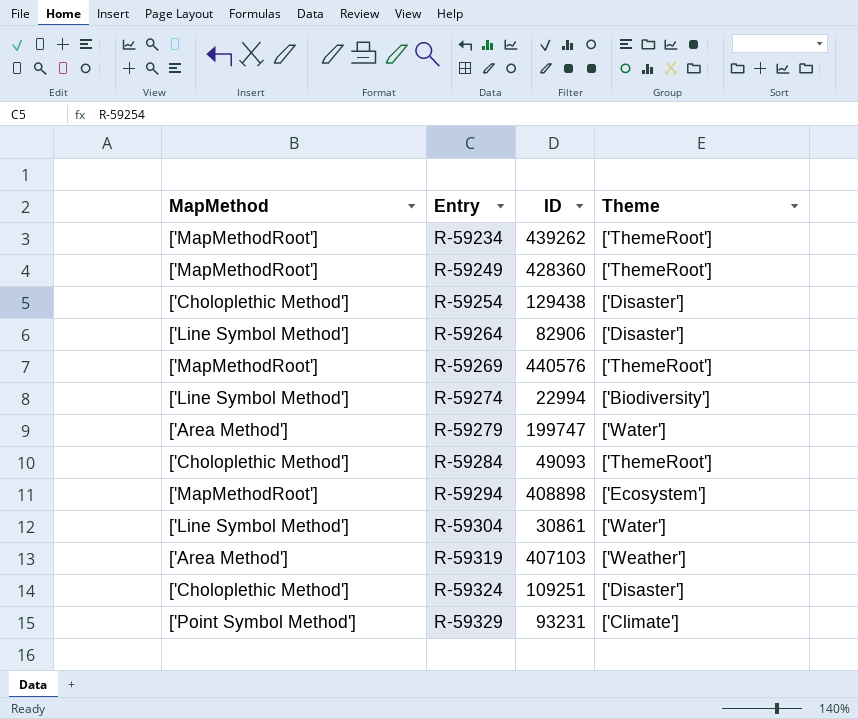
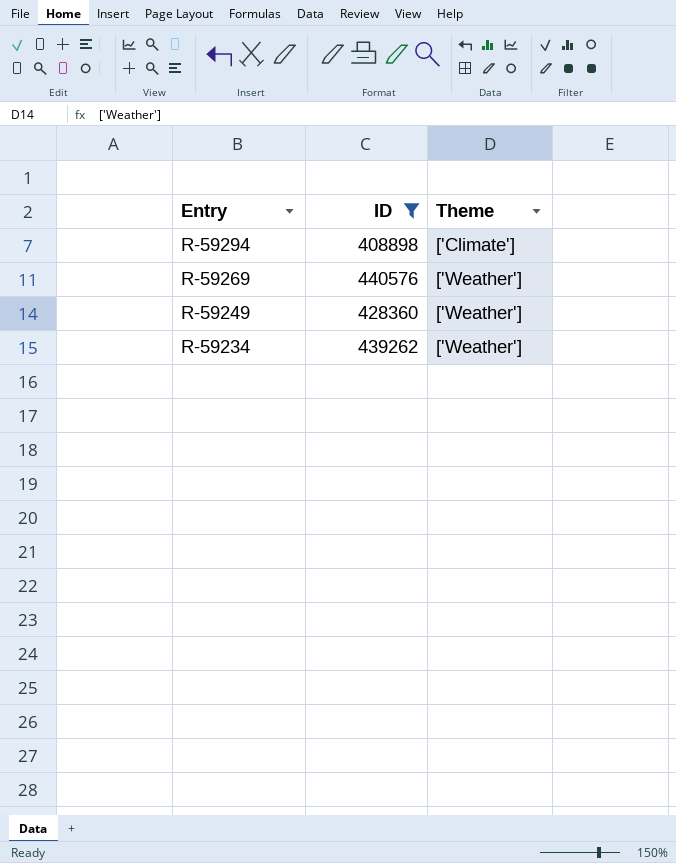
filter: none -> ID >= 408898
row order: Entry ascending -> Entry descending
column MapMethod | position: 1 -> none
R-59294 | Theme: ['Ecosystem'] -> ['Climate']
R-59269 | Theme: ['ThemeRoot'] -> ['Weather']
R-59249 | Theme: ['ThemeRoot'] -> ['Weather']
R-59234 | Theme: ['ThemeRoot'] -> ['Weather']

